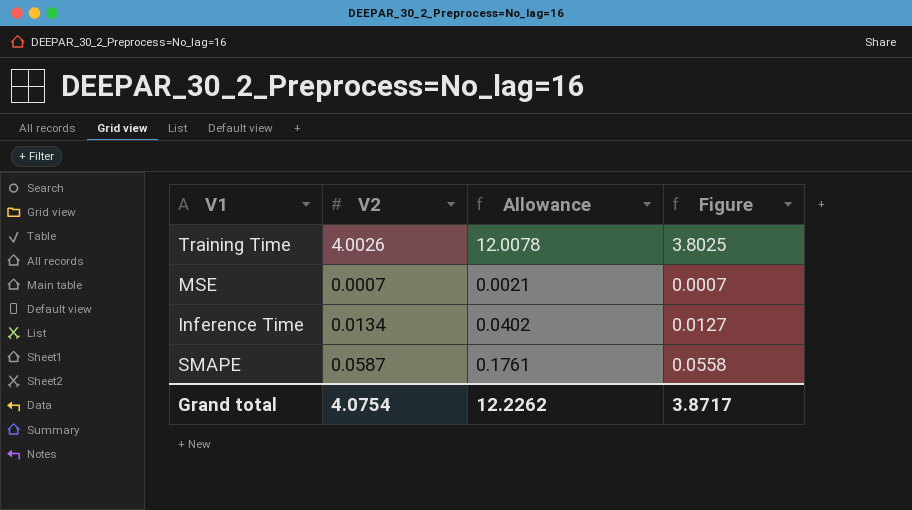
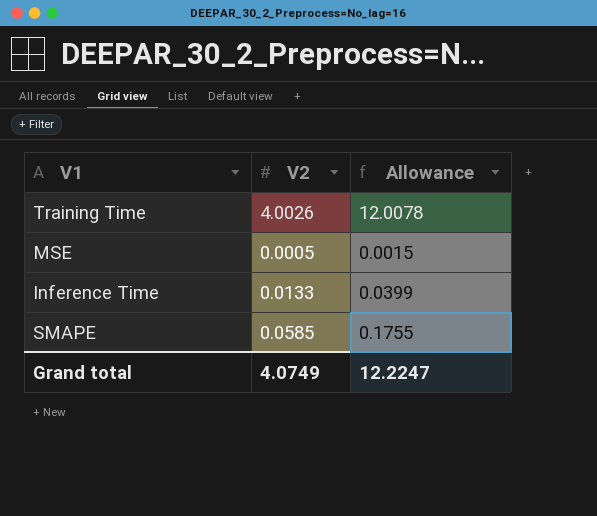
column Figure | formula: [V2] * 0.95 -> none
MSE | V2: 0.0007 -> 0.0005
MSE | Allowance: 0.0021 -> 0.0015
Inference Time | V2: 0.0134 -> 0.0133
Inference Time | Allowance: 0.0402 -> 0.0399
SMAPE | V2: 0.0587 -> 0.0585
SMAPE | Allowance: 0.1761 -> 0.1755
Grand total | V2: 4.0754 -> 4.0749
Grand total | Allowance: 12.2262 -> 12.2247

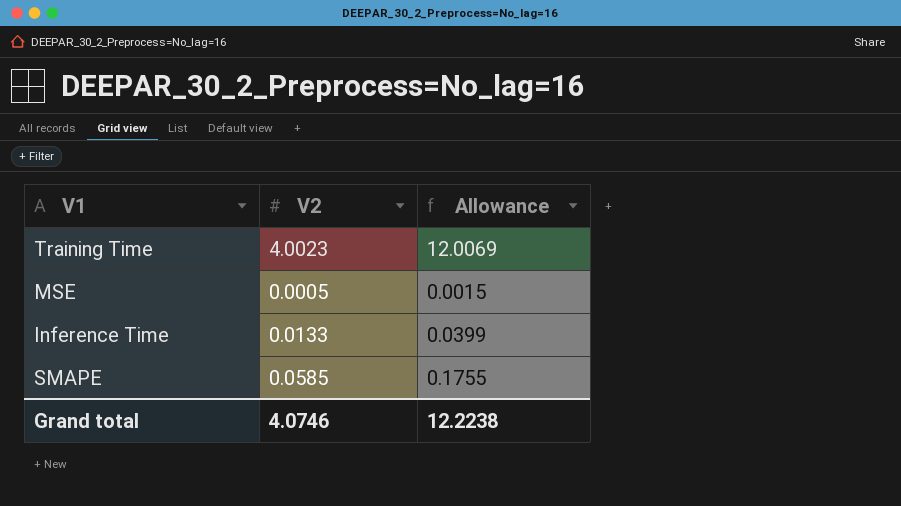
Training Time | V2: 4.0026 -> 4.0023
Training Time | Allowance: 12.0078 -> 12.0069
Grand total | V2: 4.0749 -> 4.0746
Grand total | Allowance: 12.2247 -> 12.2238

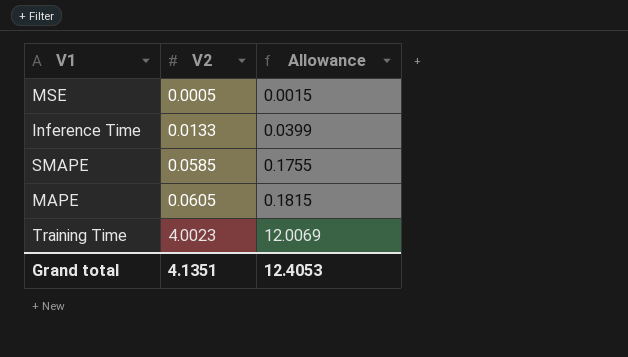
row order: none -> V2 ascending
row MAPE: none -> 0.0605 | 0.1815
Grand total | V2: 4.0746 -> 4.1351
Grand total | Allowance: 12.2238 -> 12.4053

